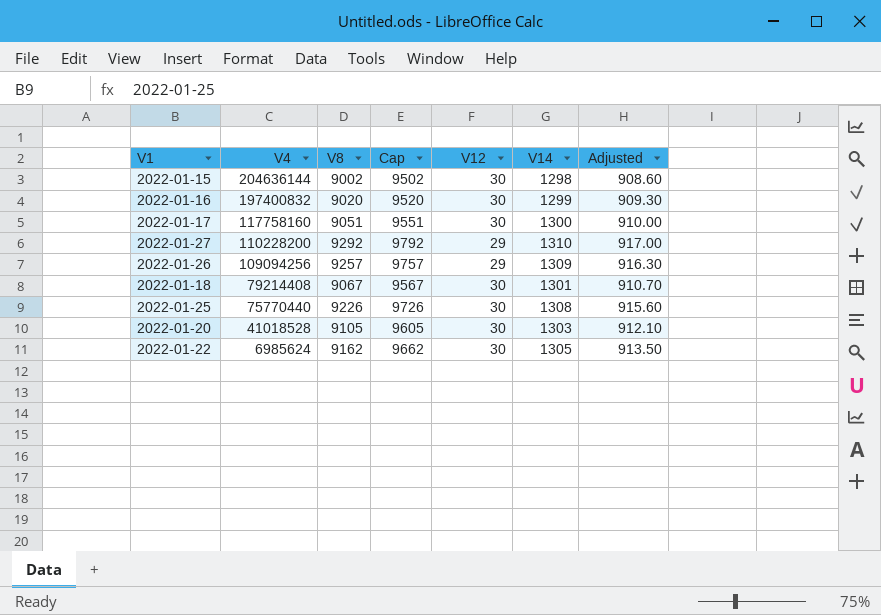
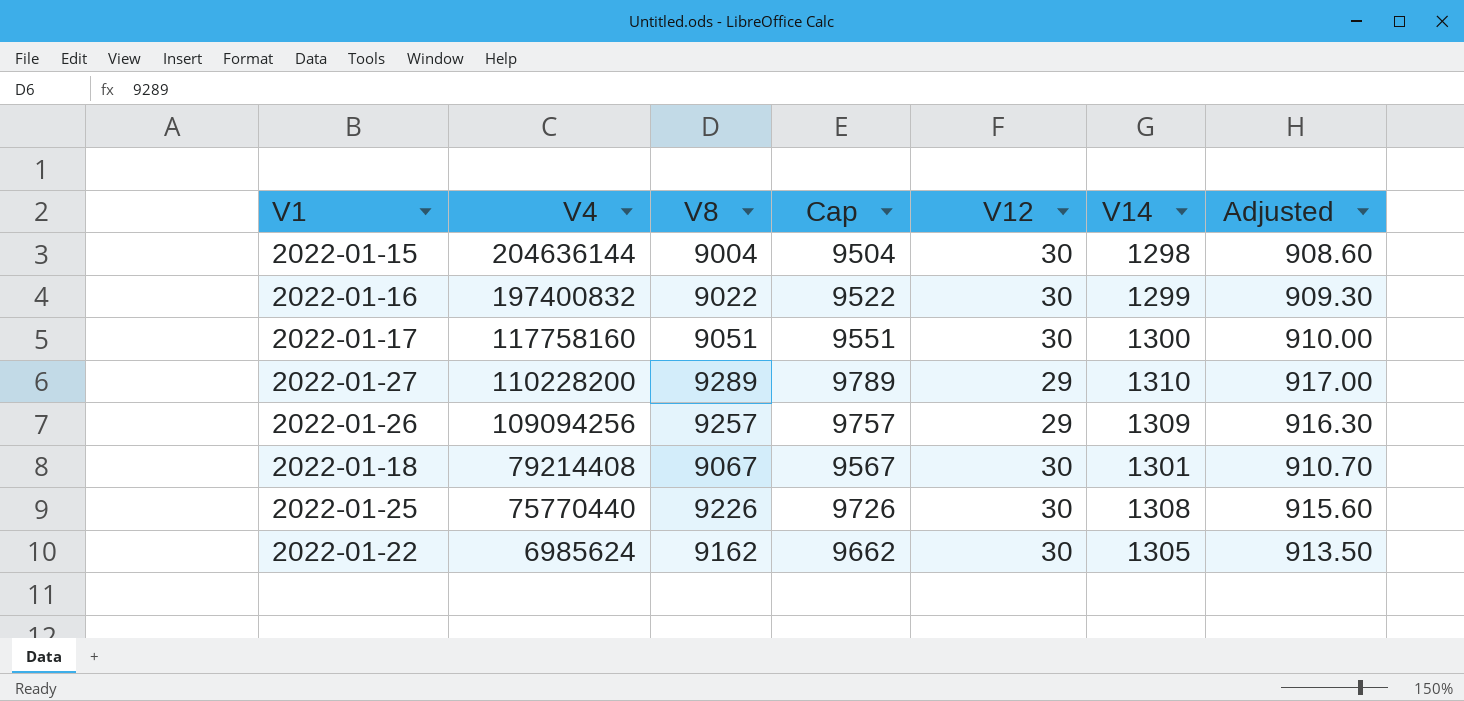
row 2022-01-20: 41018528 | 9105 | 9605 | 30 | 1303 | 912.10 -> none
2022-01-15 | V8: 9002 -> 9004
2022-01-15 | Cap: 9502 -> 9504
2022-01-16 | V8: 9020 -> 9022
2022-01-16 | Cap: 9520 -> 9522
2022-01-27 | V8: 9292 -> 9289
2022-01-27 | Cap: 9792 -> 9789

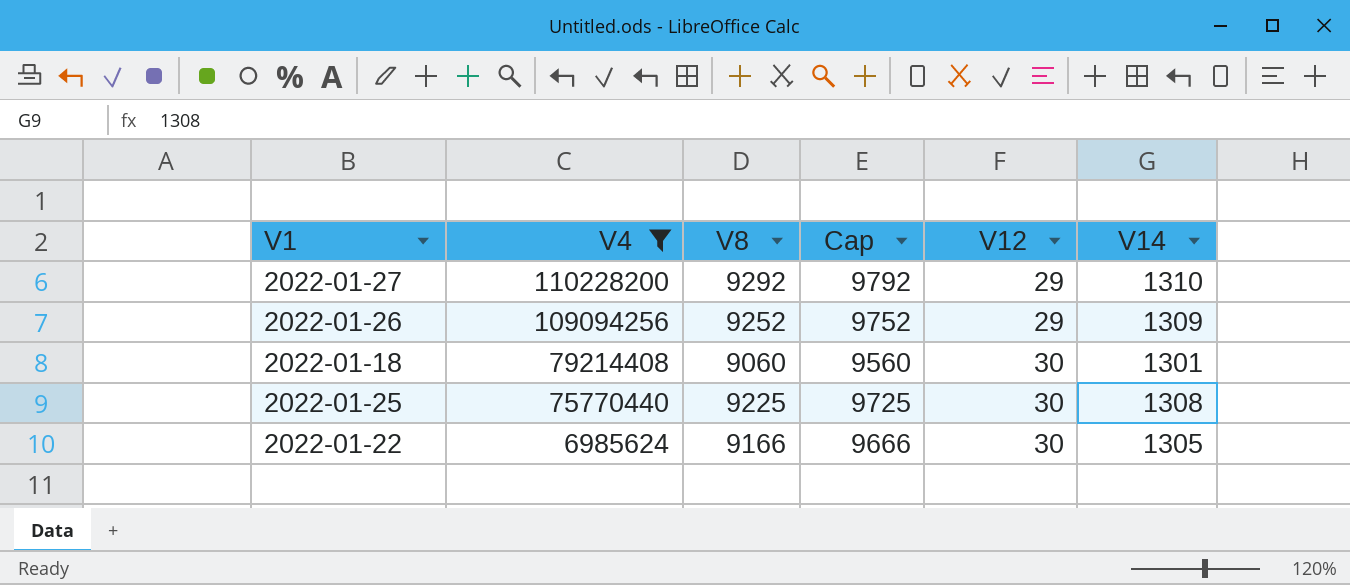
filter: none -> V4 <= 110228200
column Adjusted | formula: [V14] * 0.7 -> none
2022-01-27 | V8: 9289 -> 9292
2022-01-27 | Cap: 9789 -> 9792
2022-01-26 | V8: 9257 -> 9252
2022-01-26 | Cap: 9757 -> 9752
2022-01-18 | V8: 9067 -> 9060
2022-01-18 | Cap: 9567 -> 9560
2022-01-25 | V8: 9226 -> 9225
2022-01-25 | Cap: 9726 -> 9725
2022-01-22 | V8: 9162 -> 9166
2022-01-22 | Cap: 9662 -> 9666

